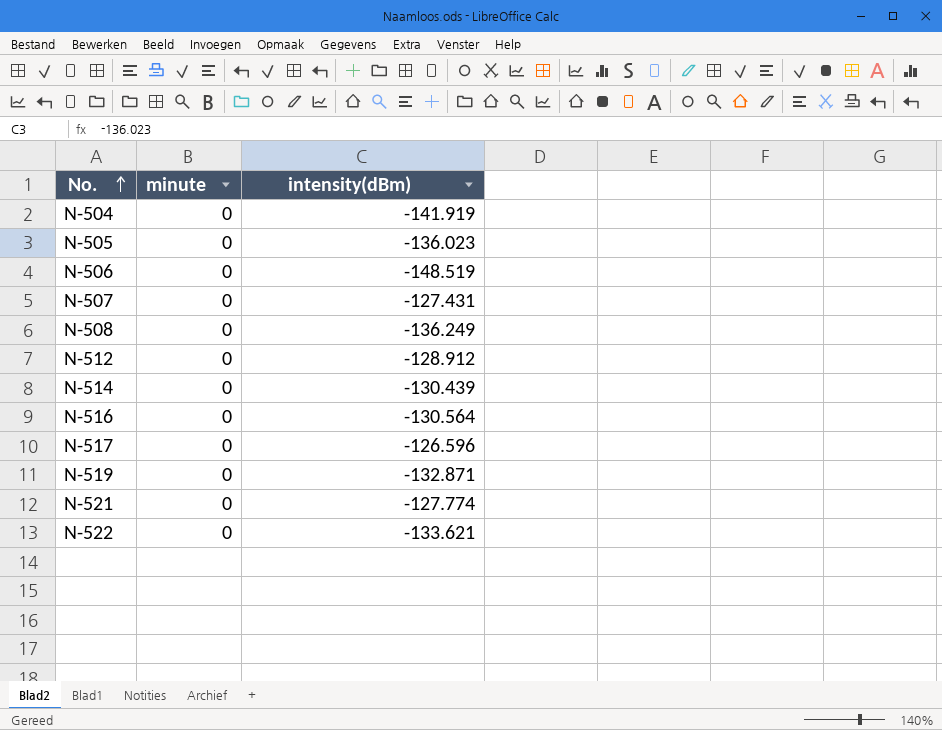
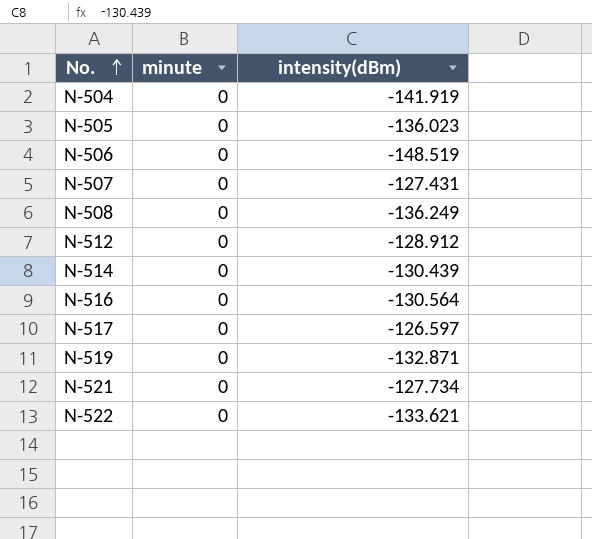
N-517 | intensity(dBm): -126.596 -> -126.597
N-521 | intensity(dBm): -127.774 -> -127.734

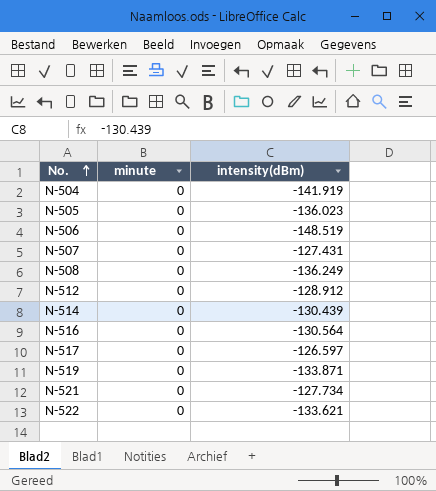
N-519 | intensity(dBm): -132.871 -> -133.871

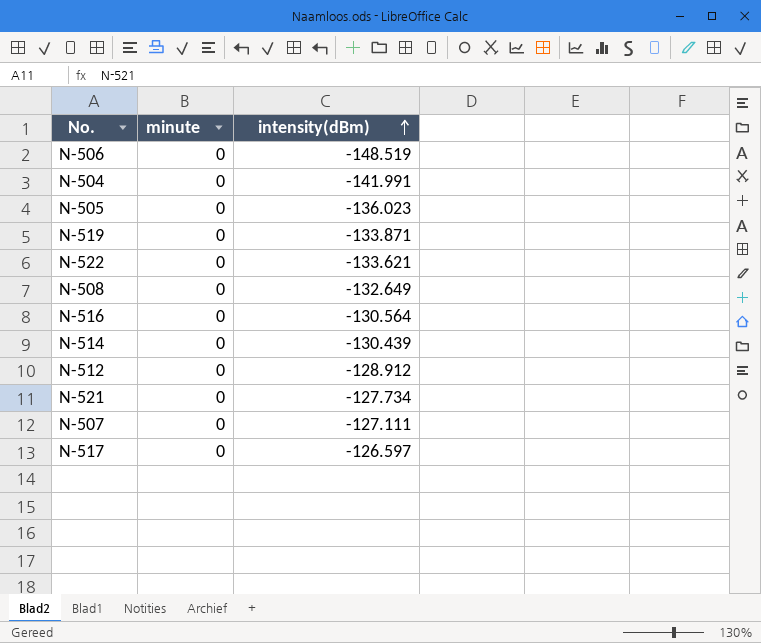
row order: No. ascending -> intensity(dBm) ascending
N-504 | intensity(dBm): -141.919 -> -141.991
N-508 | intensity(dBm): -136.249 -> -132.649
N-507 | intensity(dBm): -127.431 -> -127.111

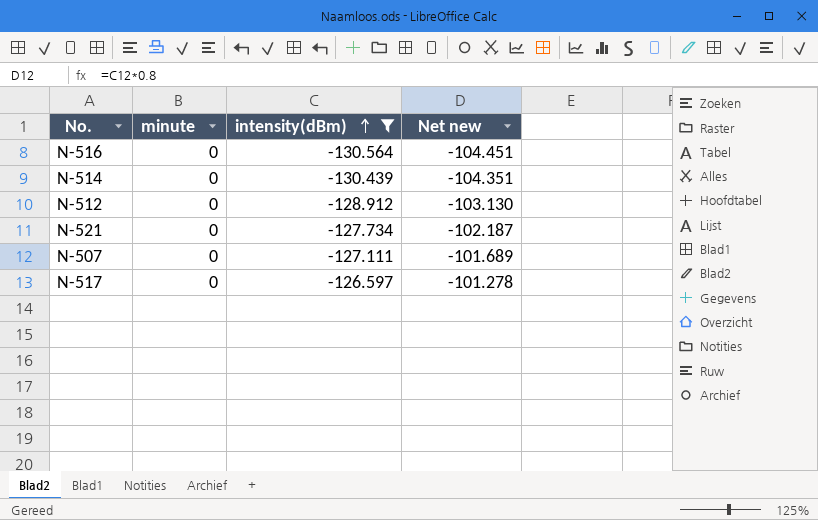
filter: none -> intensity(dBm) >= -130.564
column Net new | formula: none -> [intensity(dBm)] * 0.8

